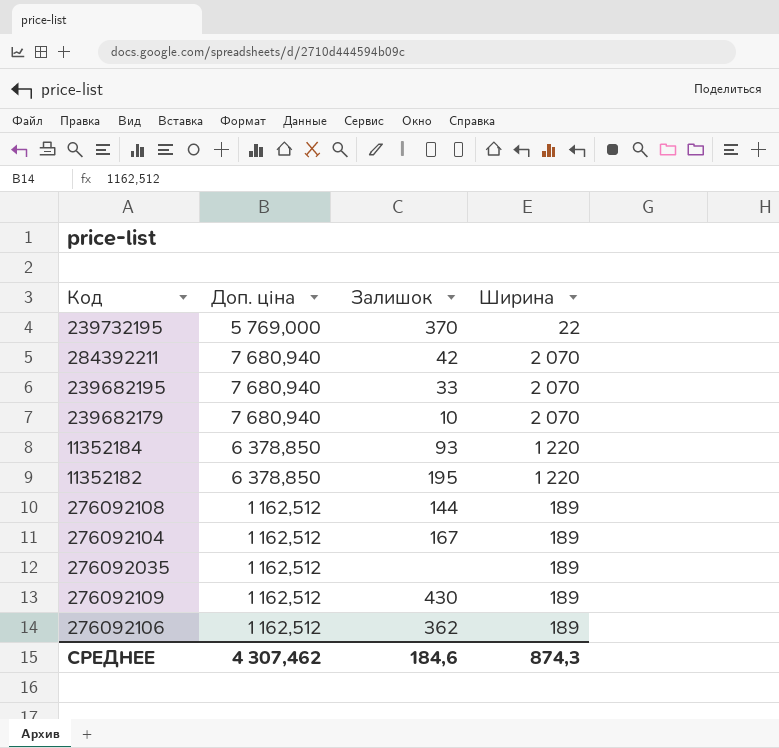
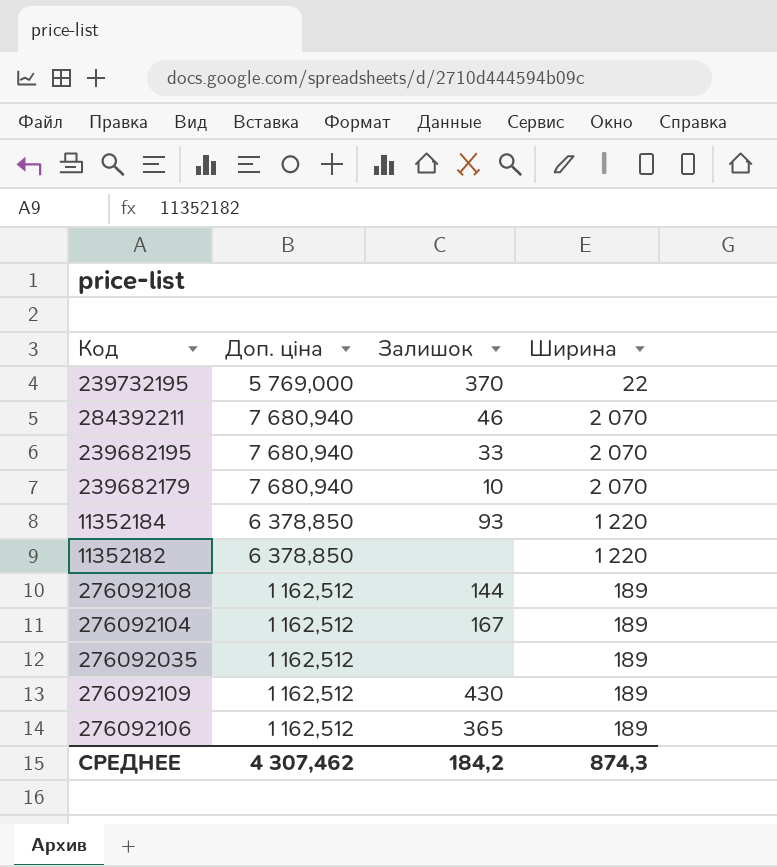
284392211 | Залишок: 42 -> 46
11352182 | Залишок: 195 -> none
276092106 | Залишок: 362 -> 365
СРЕДНЕЕ | Залишок: 184,6 -> 184,2

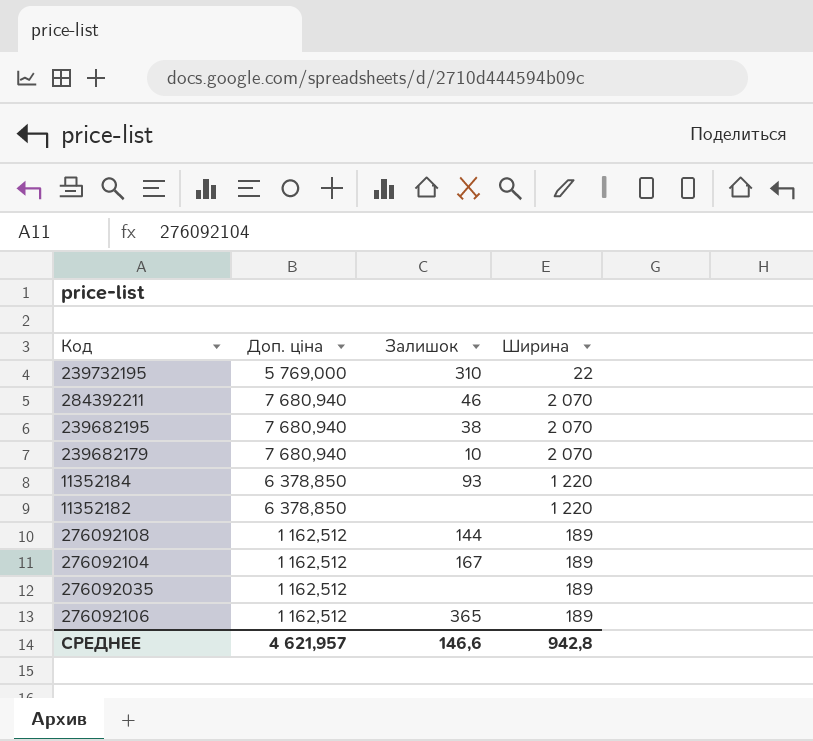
row 276092109: 1 162,512 | 430 | 189 -> none
239732195 | Залишок: 370 -> 310
239682195 | Залишок: 33 -> 38
СРЕДНЕЕ | Доп. ціна: 4 307,462 -> 4 621,957
СРЕДНЕЕ | Залишок: 184,2 -> 146,6
СРЕДНЕЕ | Ширина: 874,3 -> 942,8

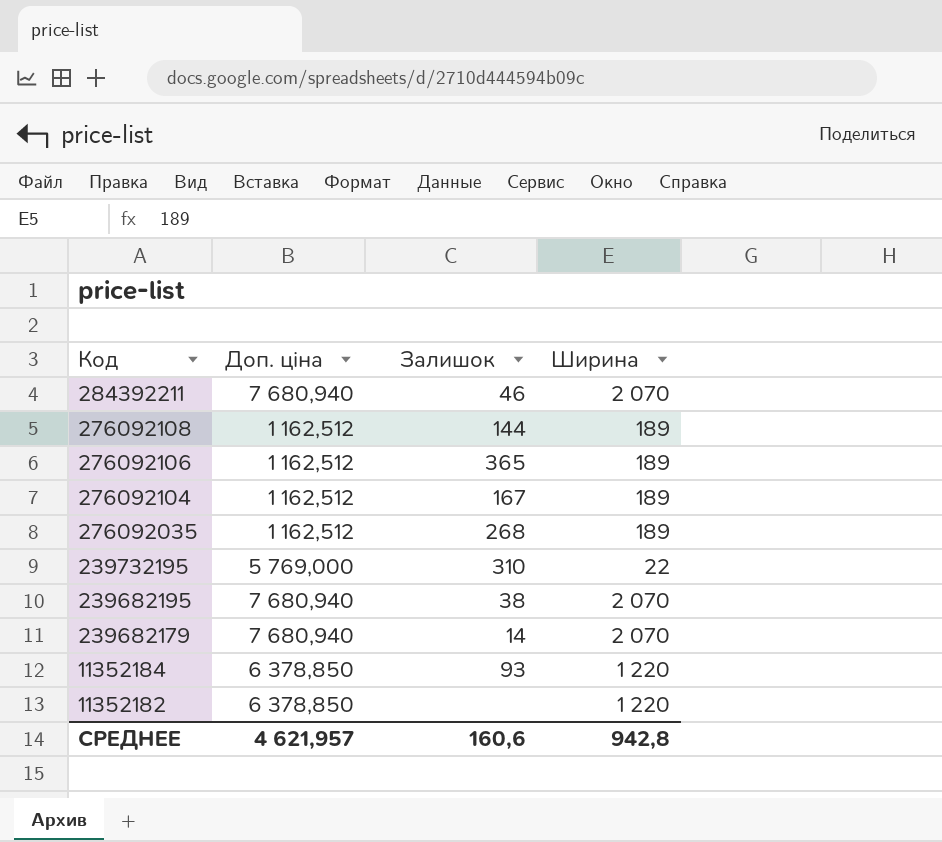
row order: none -> Код descending
276092035 | Залишок: none -> 268
239682179 | Залишок: 10 -> 14
СРЕДНЕЕ | Залишок: 146,6 -> 160,6

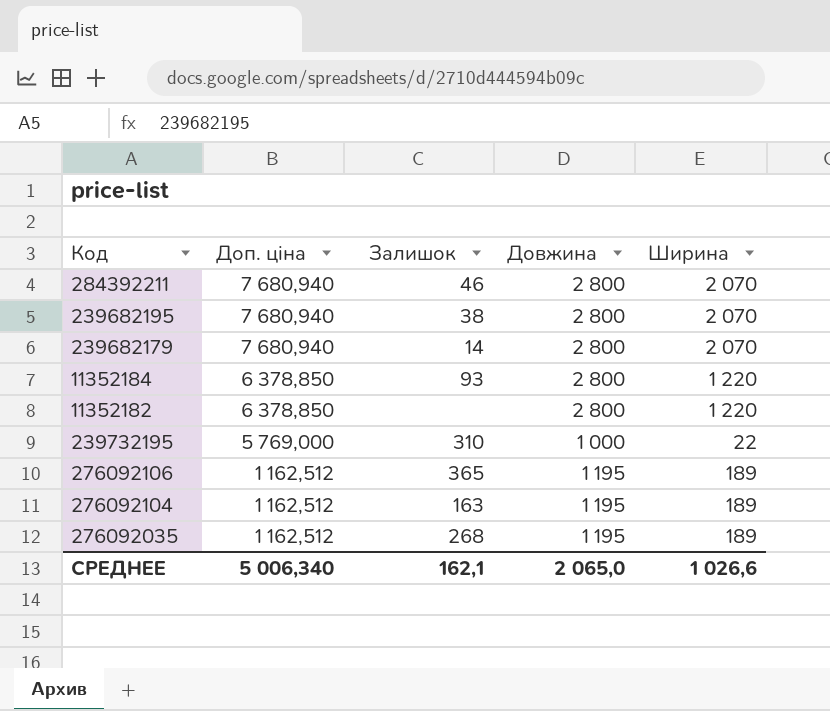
row order: Код descending -> Доп. ціна descending
column Довжина | position: none -> 4
row 276092108: 1 162,512 | 144 | 189 -> none
276092104 | Залишок: 167 -> 163
СРЕДНЕЕ | Доп. ціна: 4 621,957 -> 5 006,340
СРЕДНЕЕ | Залишок: 160,6 -> 162,1
СРЕДНЕЕ | Ширина: 942,8 -> 1 026,6

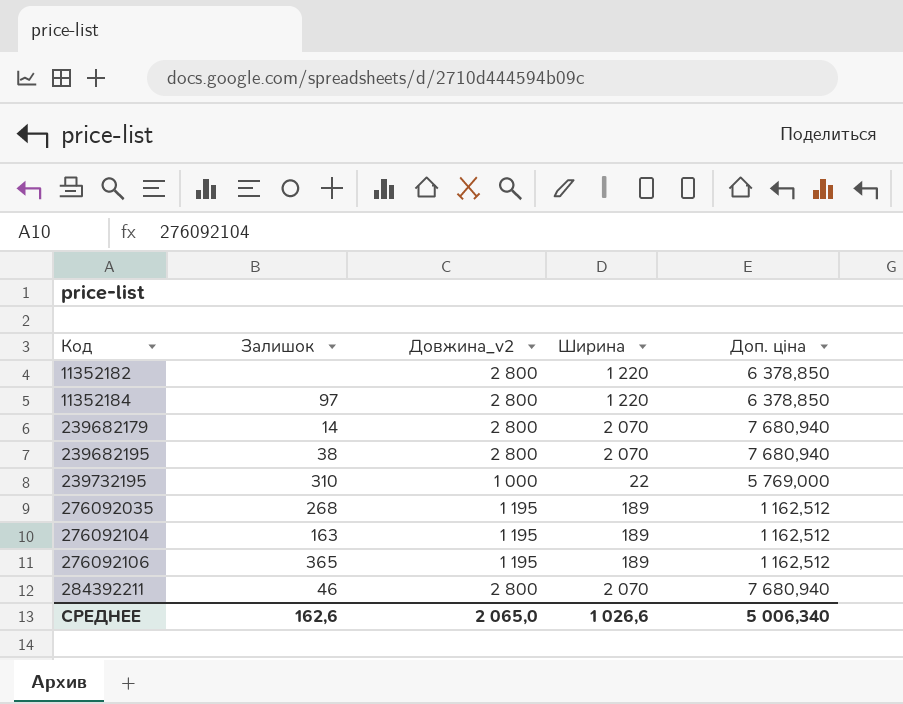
row order: Доп. ціна descending -> Код ascending
column name: Довжина -> Довжина_v2
column Доп. ціна | position: 2 -> 5
11352184 | Залишок: 93 -> 97
СРЕДНЕЕ | Залишок: 162,1 -> 162,6

